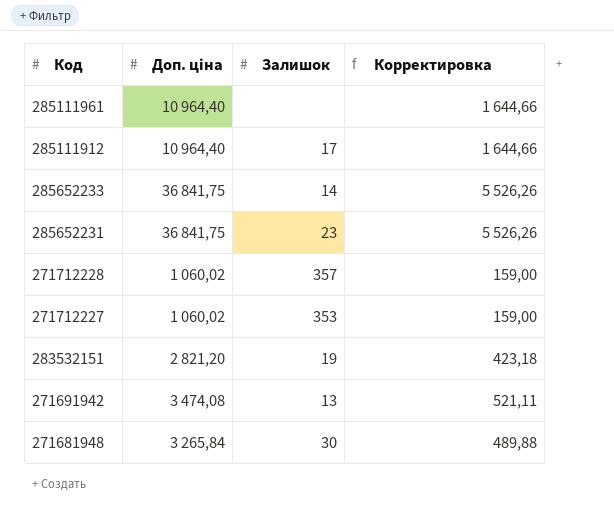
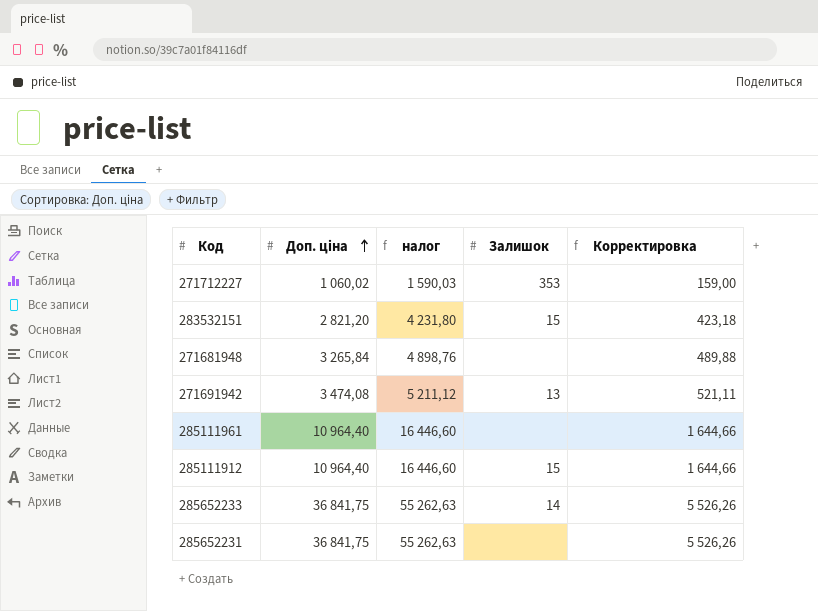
row order: none -> Доп. ціна ascending
column налог | formula: none -> [Доп. ціна] * 1,5
row 271712228: 1 060,02 | 357 | 159,00 -> none
283532151 | Залишок: 19 -> 15
271681948 | Залишок: 30 -> none
285111912 | Залишок: 17 -> 15
285652231 | Залишок: 23 -> none

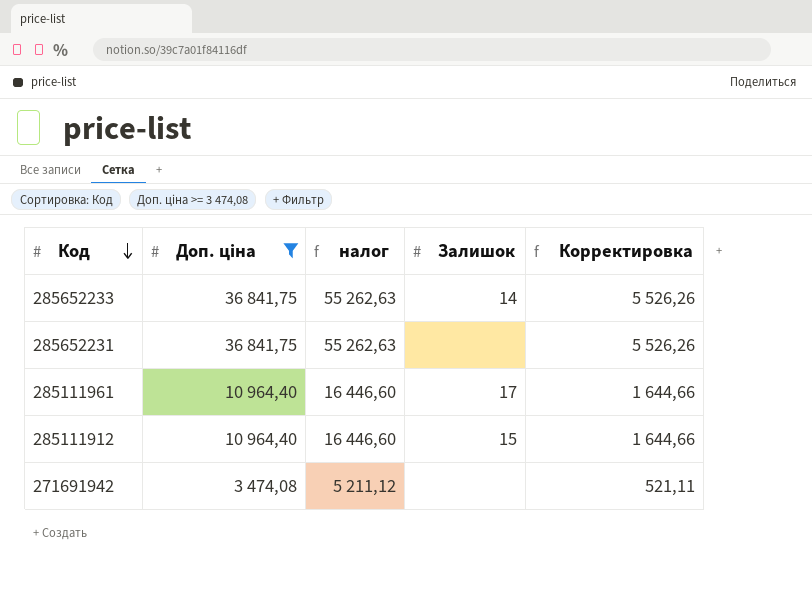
filter: none -> Доп. ціна >= 3 474,08
row order: Доп. ціна ascending -> Код descending
285111961 | Залишок: none -> 17
271691942 | Залишок: 13 -> none

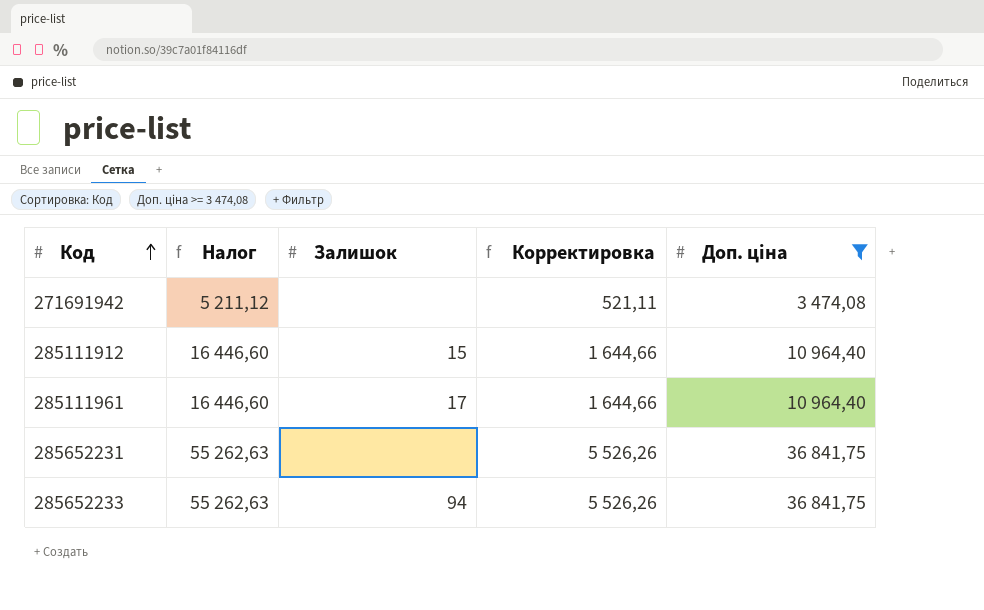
row order: Код descending -> Код ascending
column name: налог -> Налог
column Доп. ціна | position: 2 -> 5
285652233 | Залишок: 14 -> 94

